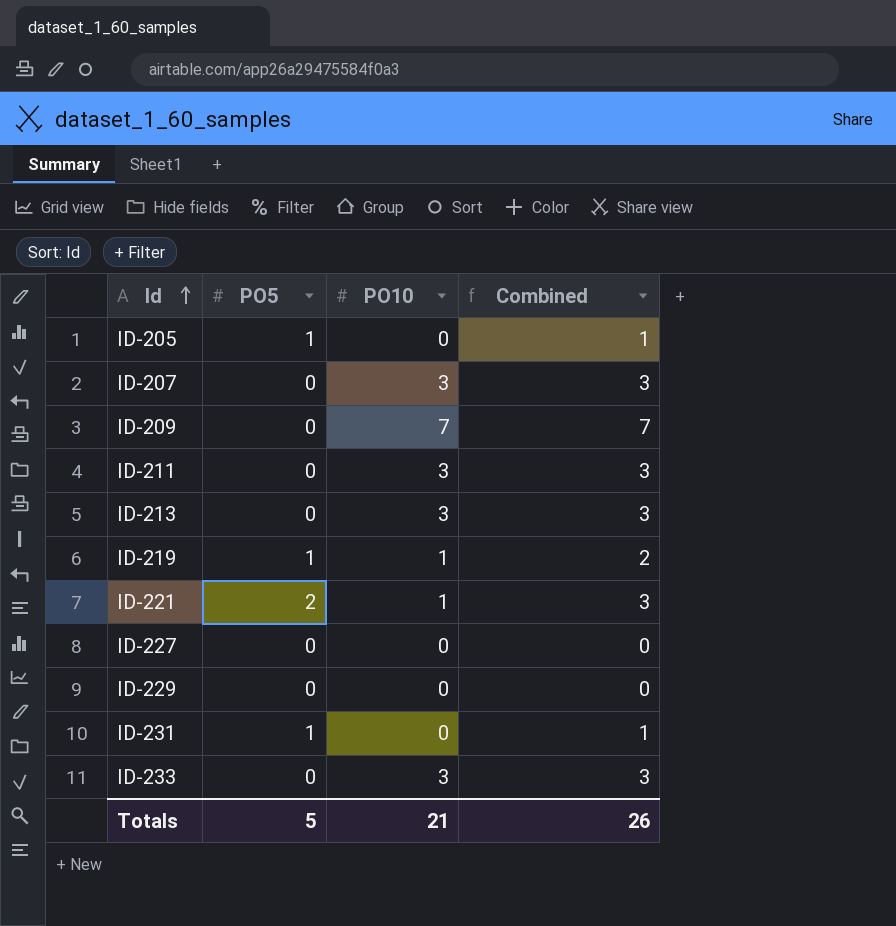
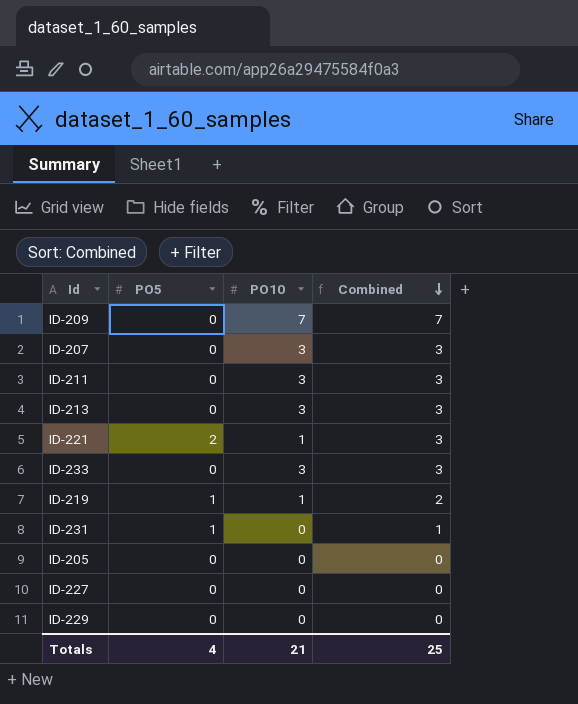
row order: Id ascending -> Combined descending
ID-205 | PO5: 1 -> 0
ID-205 | Combined: 1 -> 0
Totals | PO5: 5 -> 4
Totals | Combined: 26 -> 25

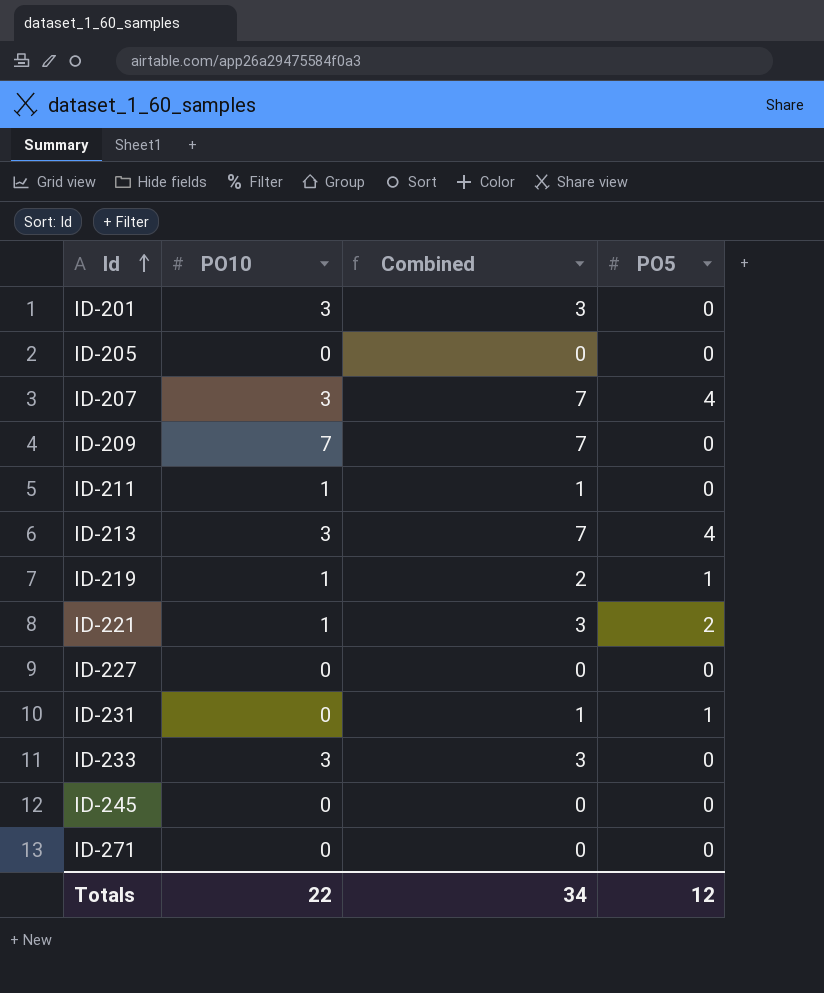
row order: Combined descending -> Id ascending
column PO5 | position: 2 -> 4
row ID-229: 0 | 0 | 0 -> none
row ID-201: none -> 3 | 3 | 0
ID-207 | Combined: 3 -> 7
ID-207 | PO5: 0 -> 4
ID-211 | PO10: 3 -> 1
ID-211 | Combined: 3 -> 1
ID-213 | Combined: 3 -> 7
ID-213 | PO5: 0 -> 4
row ID-245: none -> 0 | 0 | 0
row ID-271: none -> 0 | 0 | 0
Totals | PO10: 21 -> 22
Totals | Combined: 25 -> 34
Totals | PO5: 4 -> 12

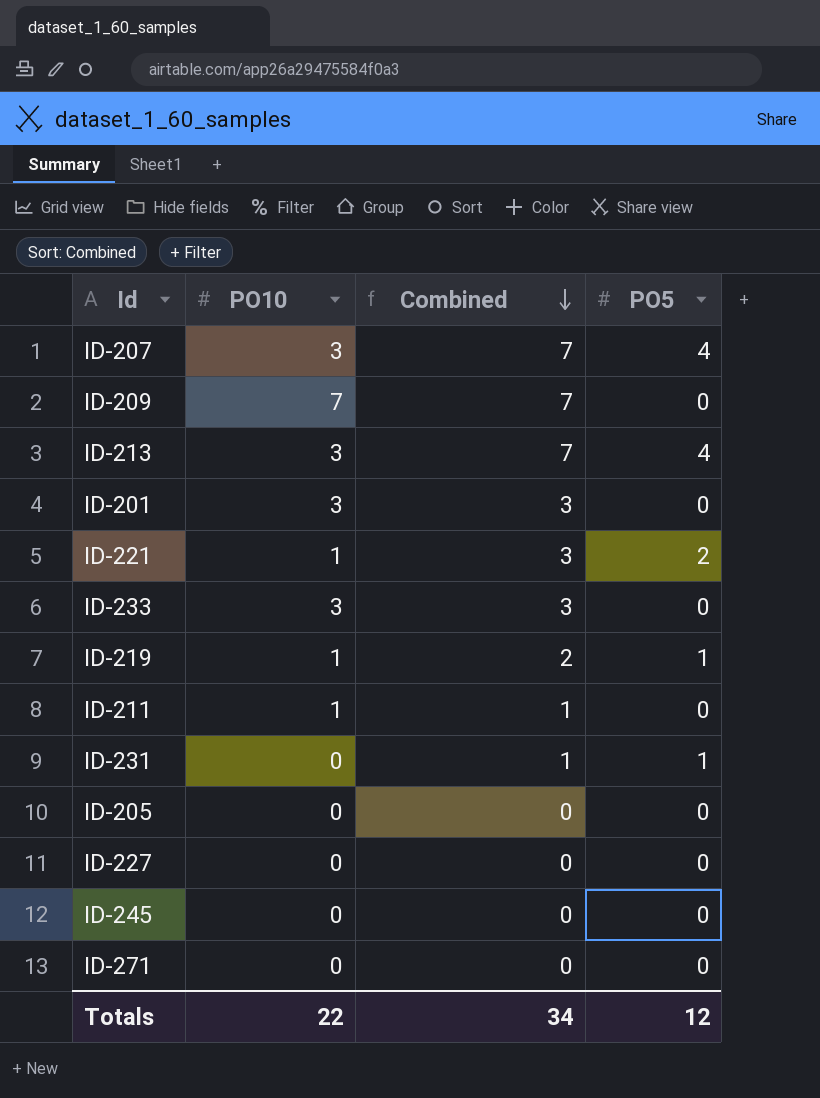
row order: Id ascending -> Combined descending

